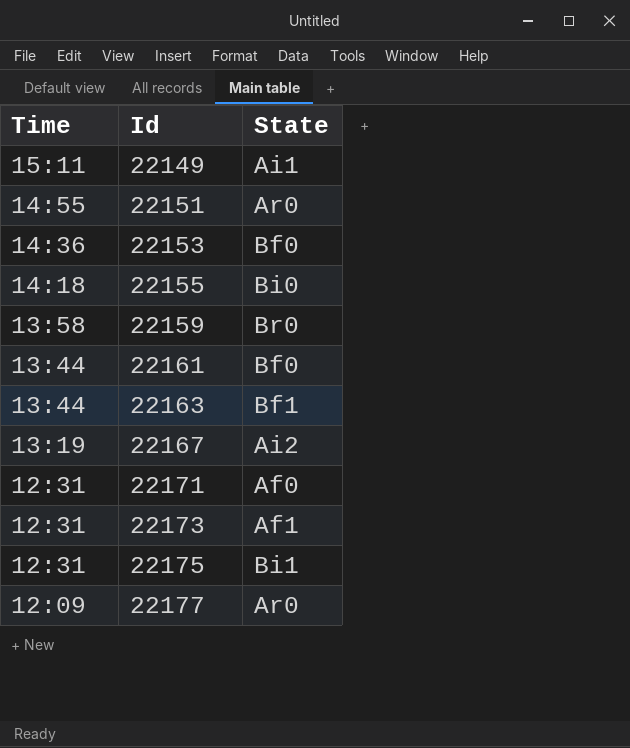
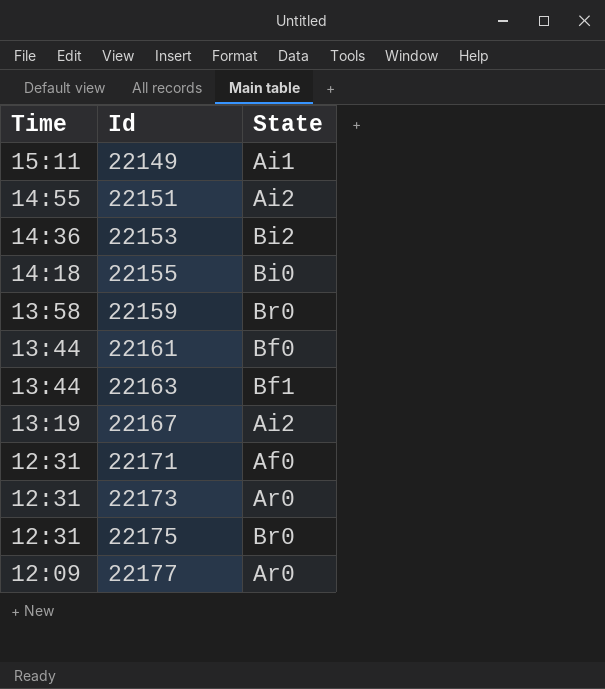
22151 | State: Ar0 -> Ai2
22153 | State: Bf0 -> Bi2
22173 | State: Af1 -> Ar0
22175 | State: Bi1 -> Br0

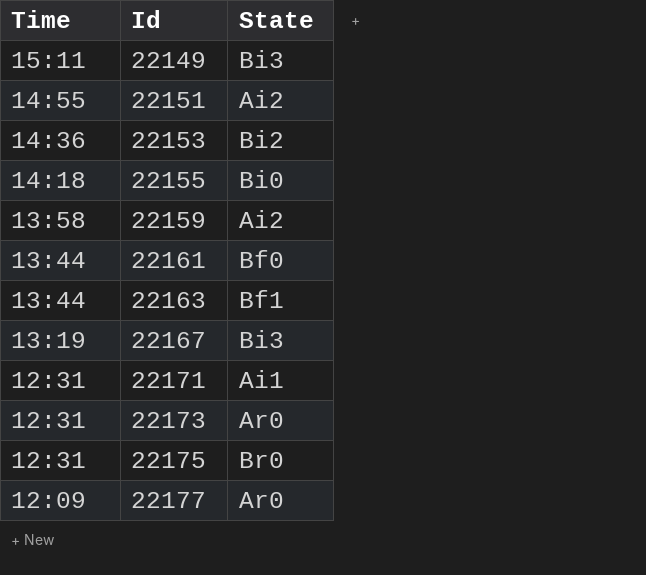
22149 | State: Ai1 -> Bi3
22159 | State: Br0 -> Ai2
22167 | State: Ai2 -> Bi3
22171 | State: Af0 -> Ai1

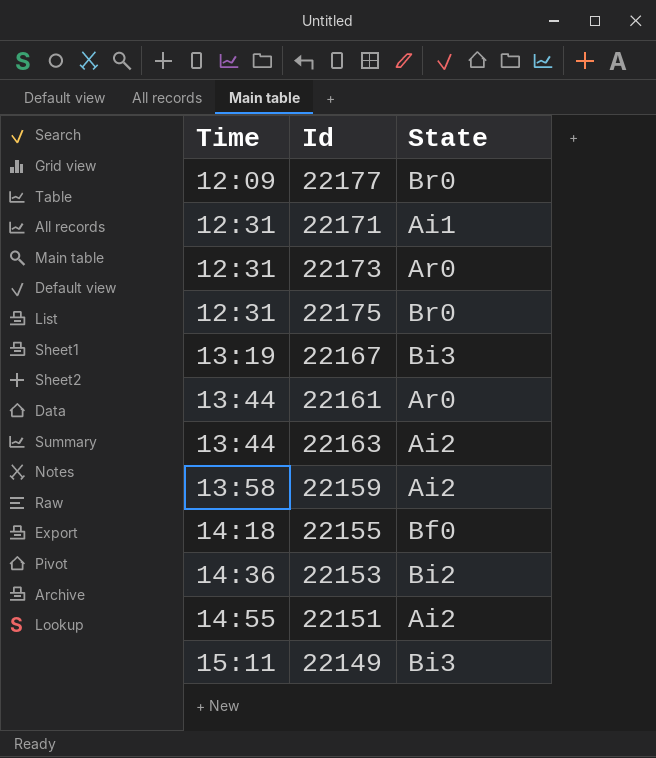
row order: Time descending -> Time ascending
22177 | State: Ar0 -> Br0
22161 | State: Bf0 -> Ar0
22163 | State: Bf1 -> Ai2
22155 | State: Bi0 -> Bf0

